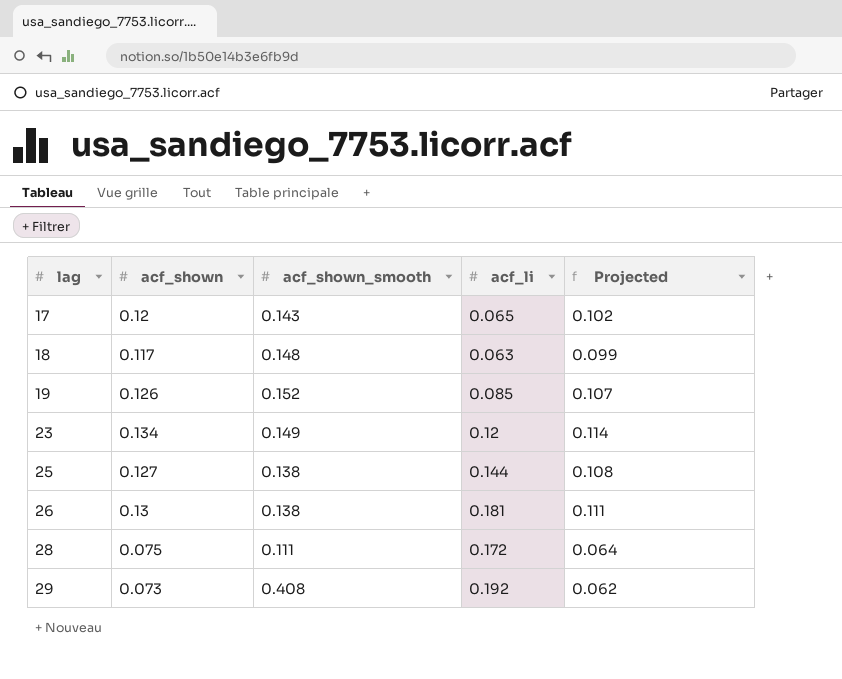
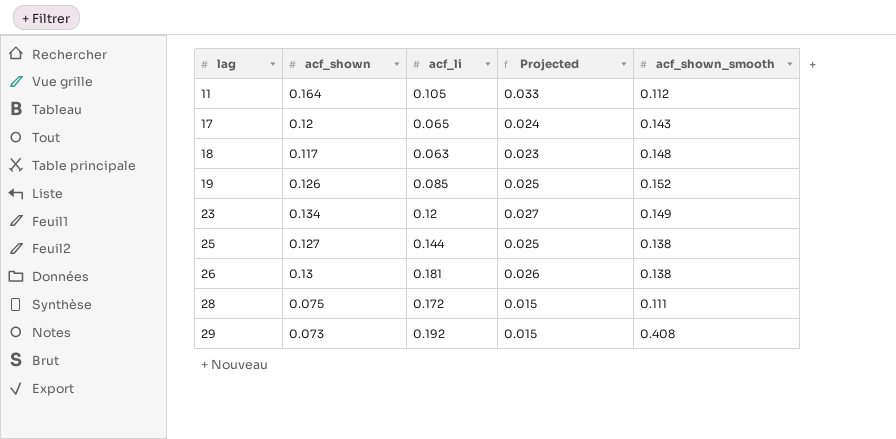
column Projected | formula: [acf_shown] * 0.85 -> [acf_shown] * 0.2
column acf_shown_smooth | position: 3 -> 5
row 11: none -> 0.164 | 0.105 | 0.033 | 0.112

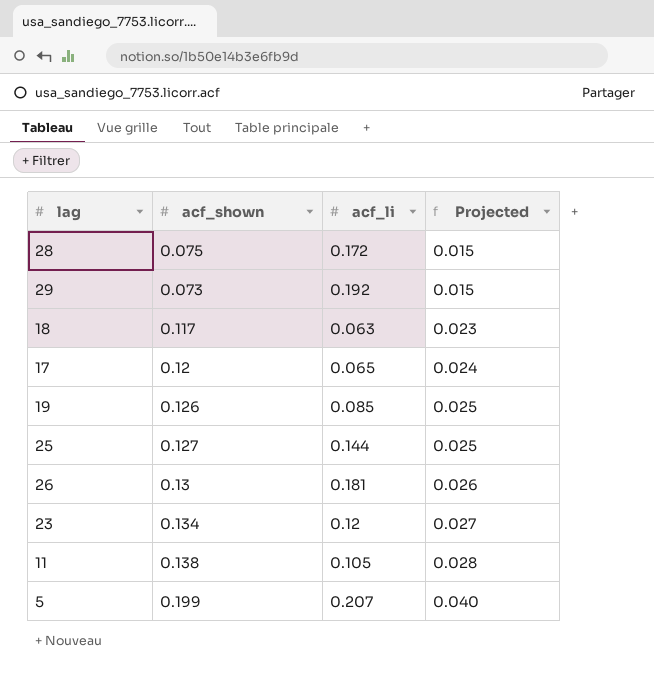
row order: lag ascending -> Projected ascending
column acf_shown_smooth | position: 5 -> none
11 | acf_shown: 0.164 -> 0.138
11 | Projected: 0.033 -> 0.028
row 5: none -> 0.199 | 0.207 | 0.040

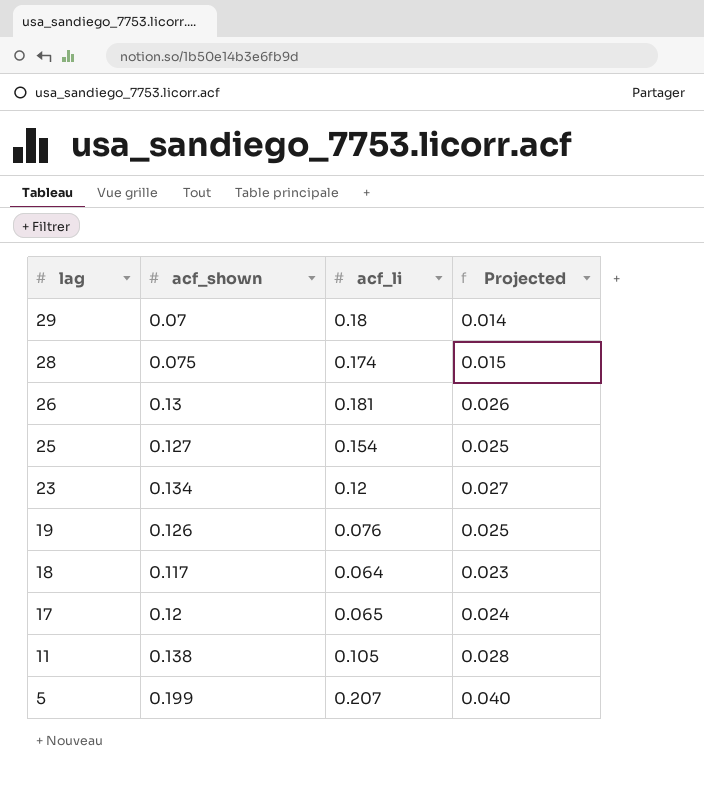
row order: Projected ascending -> lag descending
29 | acf_shown: 0.073 -> 0.07
29 | acf_li: 0.192 -> 0.18
29 | Projected: 0.015 -> 0.014
28 | acf_li: 0.172 -> 0.174
25 | acf_li: 0.144 -> 0.154
19 | acf_li: 0.085 -> 0.076
18 | acf_li: 0.063 -> 0.064

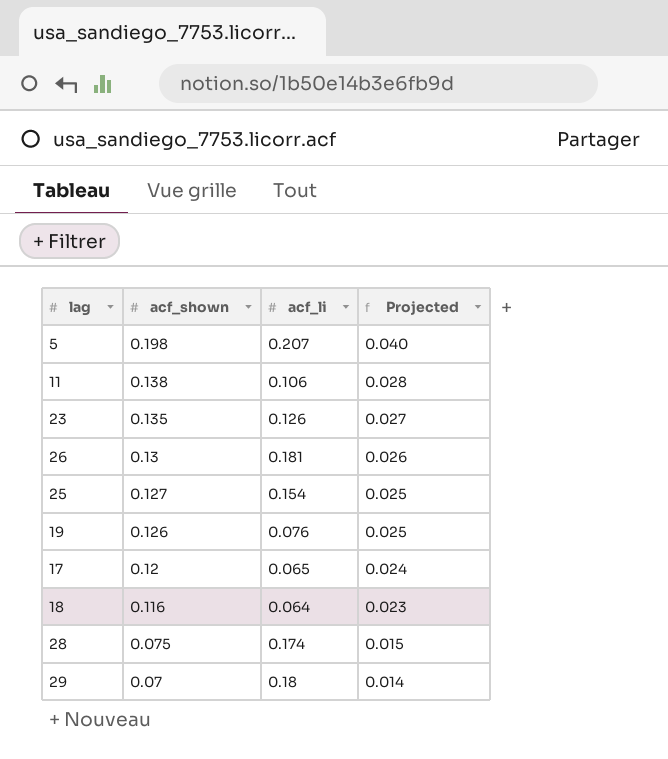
row order: lag descending -> acf_shown descending
5 | acf_shown: 0.199 -> 0.198
11 | acf_li: 0.105 -> 0.106
23 | acf_shown: 0.134 -> 0.135
23 | acf_li: 0.12 -> 0.126
18 | acf_shown: 0.117 -> 0.116

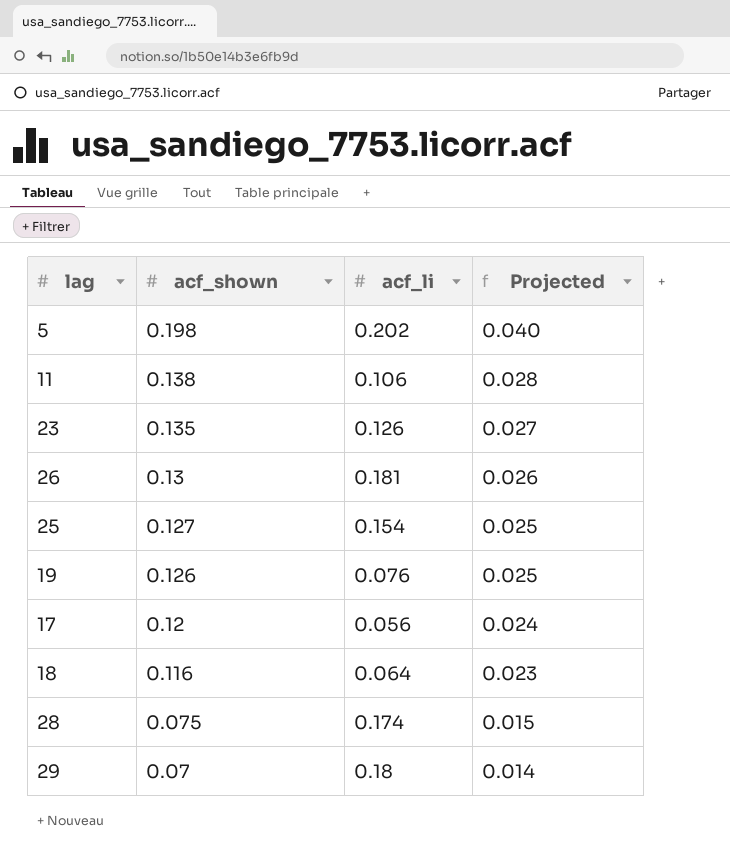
5 | acf_li: 0.207 -> 0.202
17 | acf_li: 0.065 -> 0.056

